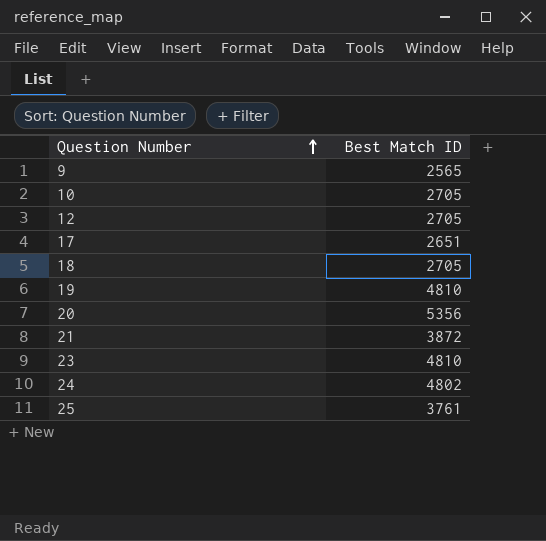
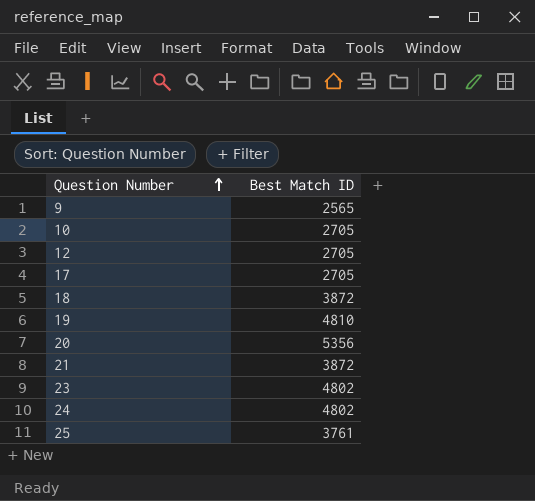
17 | Best Match ID: 2651 -> 2705
18 | Best Match ID: 2705 -> 3872
23 | Best Match ID: 4810 -> 4802

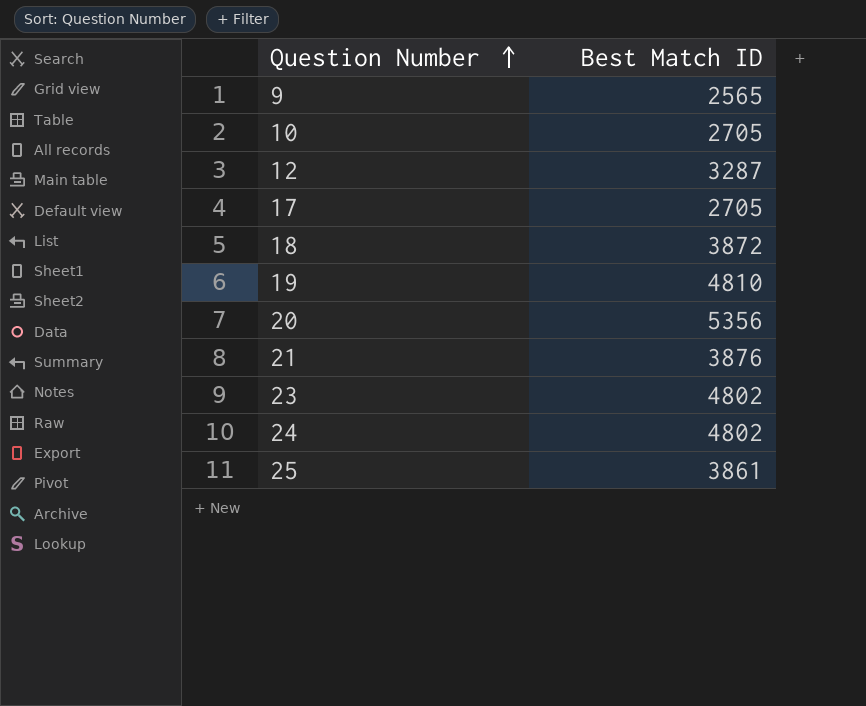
12 | Best Match ID: 2705 -> 3287
21 | Best Match ID: 3872 -> 3876
25 | Best Match ID: 3761 -> 3861

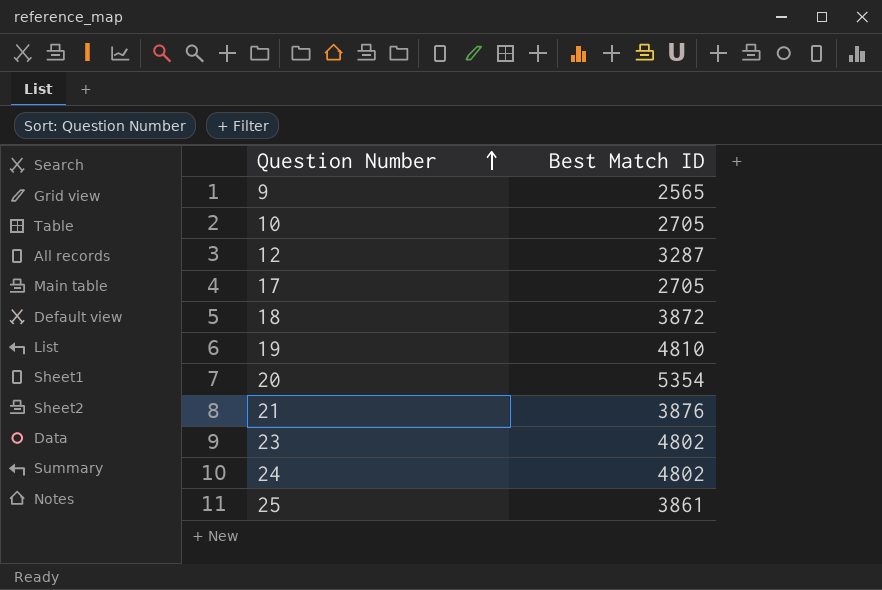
20 | Best Match ID: 5356 -> 5354

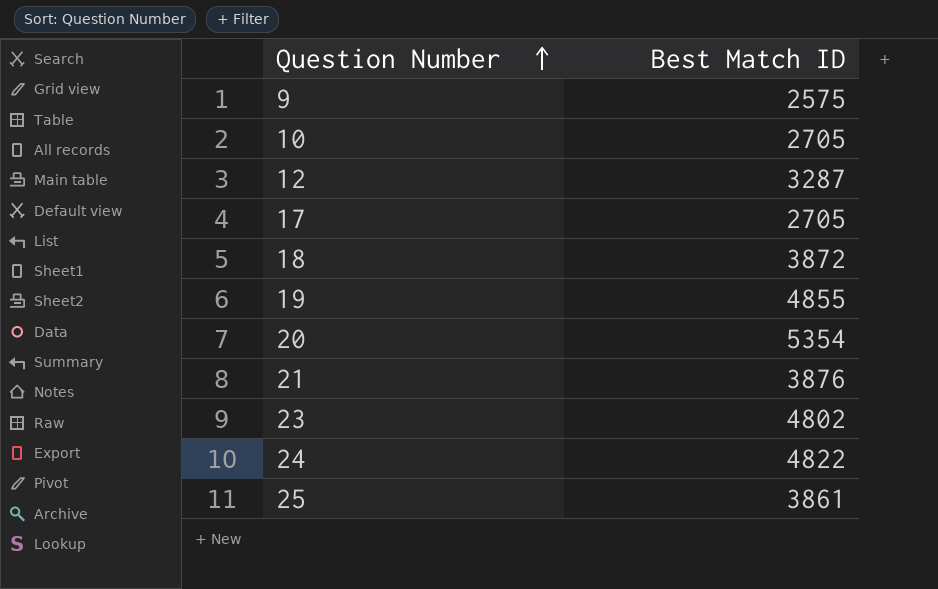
9 | Best Match ID: 2565 -> 2575
19 | Best Match ID: 4810 -> 4855
24 | Best Match ID: 4802 -> 4822

